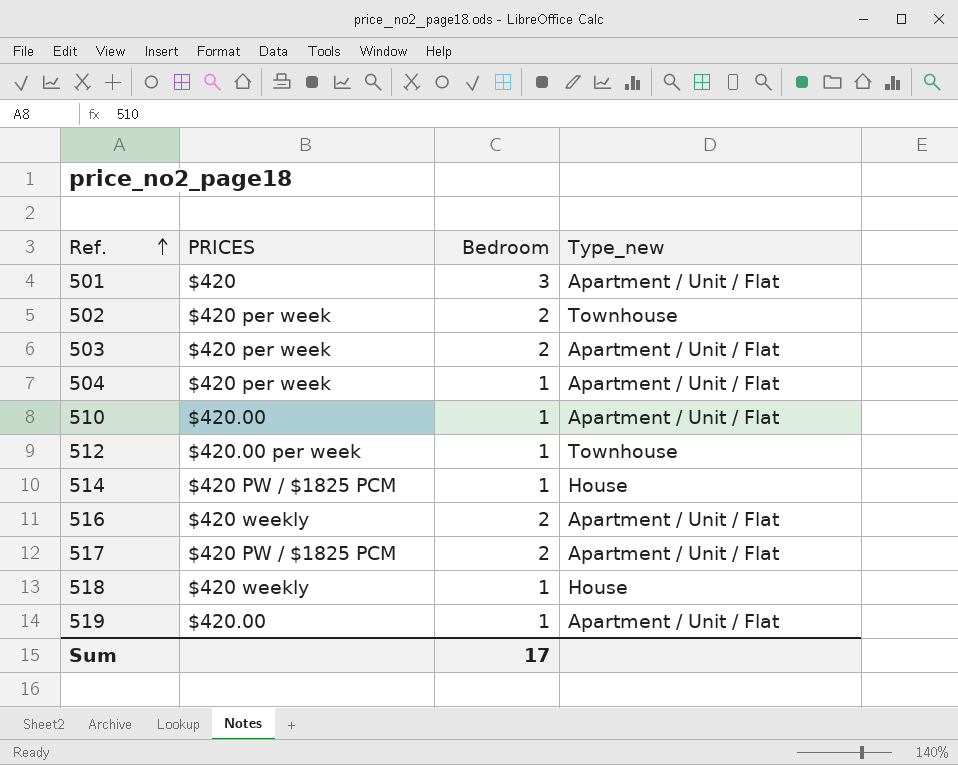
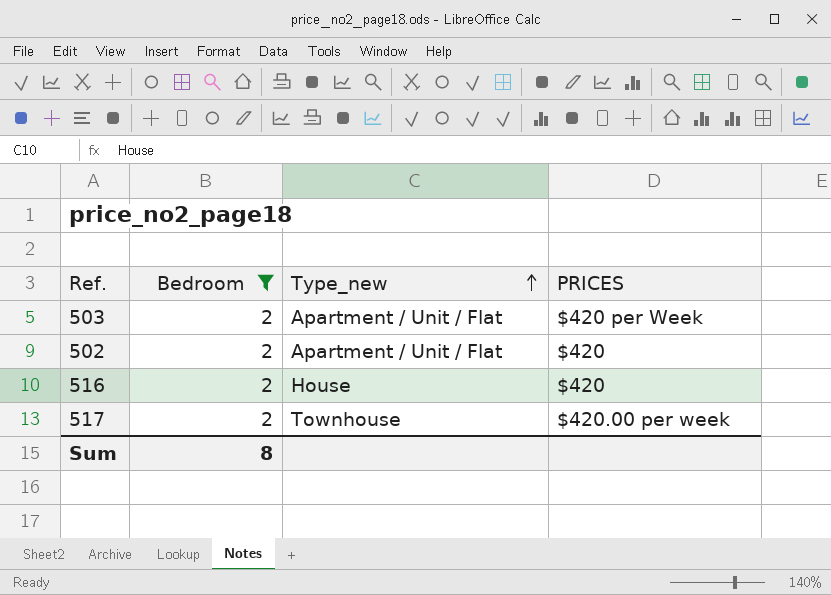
filter: none -> Bedroom = 2
row order: Ref. ascending -> Type_new ascending
column PRICES | position: 2 -> 4
503 | PRICES: $420 per week -> $420 per Week
502 | Type_new: Townhouse -> Apartment / Unit / Flat
502 | PRICES: $420 per week -> $420
516 | Type_new: Apartment / Unit / Flat -> House
516 | PRICES: $420 weekly -> $420
517 | Type_new: Apartment / Unit / Flat -> Townhouse
517 | PRICES: $420 PW / $1825 PCM -> $420.00 per week
Sum | Bedroom: 17 -> 8

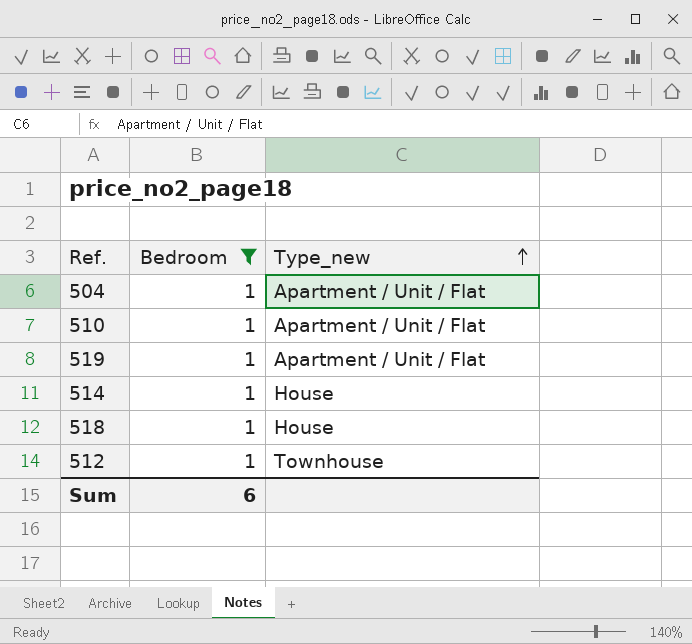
filter: Bedroom = 2 -> Bedroom = 1
column PRICES | position: 4 -> none
Sum | Bedroom: 8 -> 6

